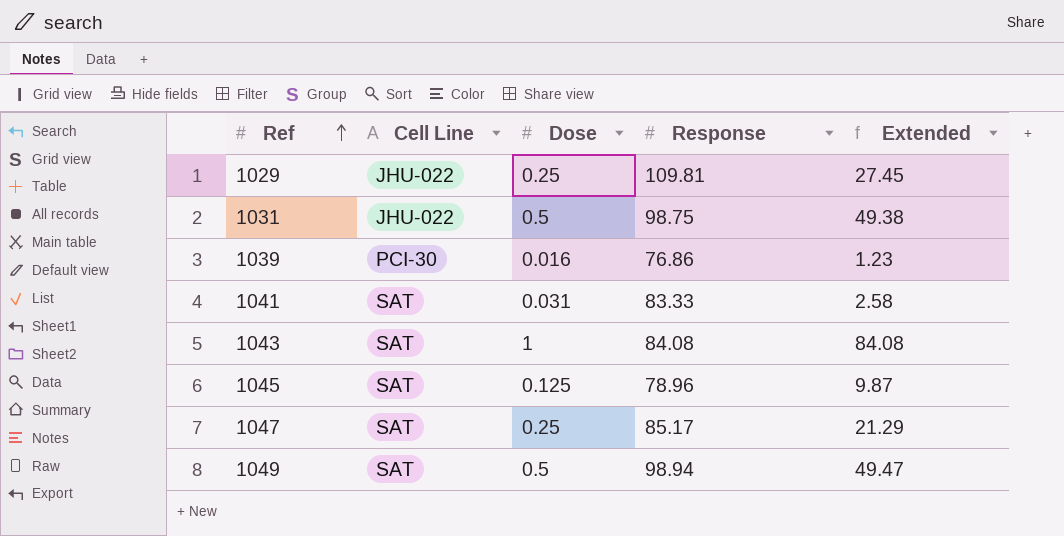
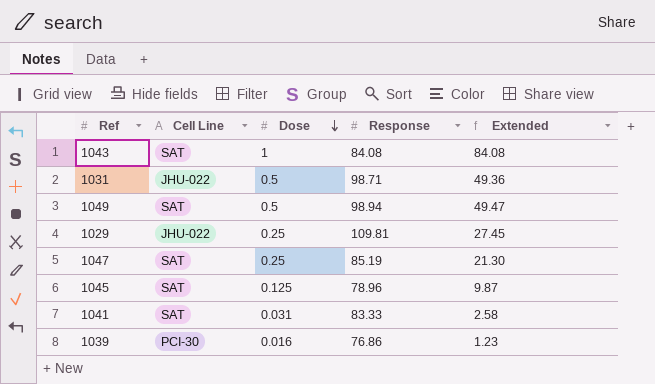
row order: Ref ascending -> Dose descending
1031 | Response: 98.75 -> 98.71
1031 | Extended: 49.38 -> 49.36
1047 | Response: 85.17 -> 85.19
1047 | Extended: 21.29 -> 21.30

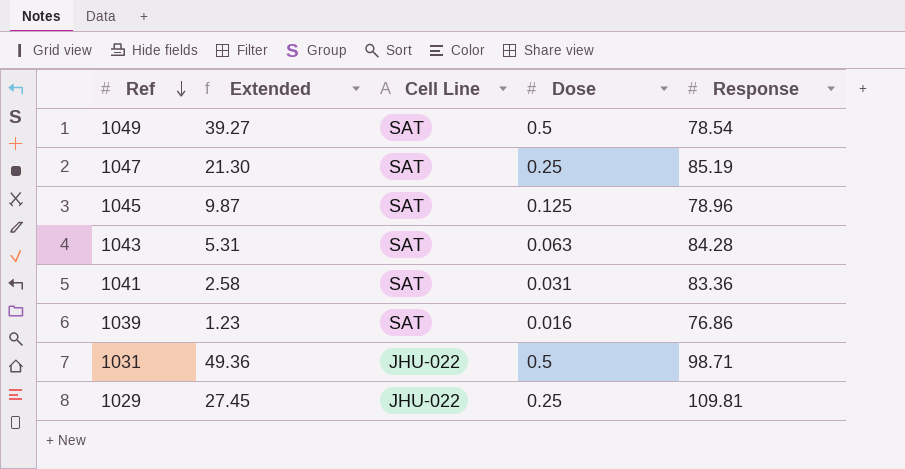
row order: Dose descending -> Ref descending
column Extended | position: 5 -> 2
1049 | Extended: 49.47 -> 39.27
1049 | Response: 98.94 -> 78.54
1043 | Extended: 84.08 -> 5.31
1043 | Dose: 1 -> 0.063
1043 | Response: 84.08 -> 84.28
1041 | Response: 83.33 -> 83.36
1039 | Cell Line: PCI-30 -> SAT

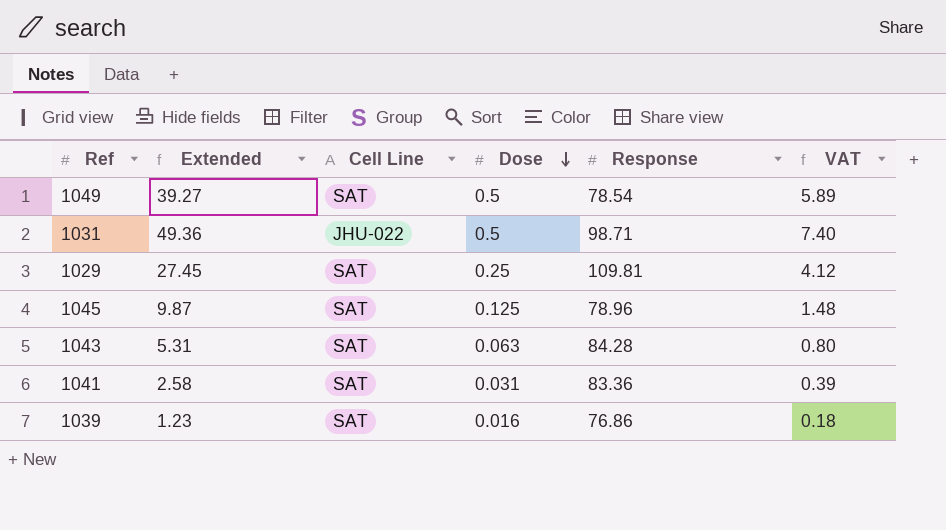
row order: Ref descending -> Dose descending
column VAT | formula: none -> [Extended] * 0.15
row 1047: 21.30 | SAT | 0.25 | 85.19 -> none
1029 | Cell Line: JHU-022 -> SAT

